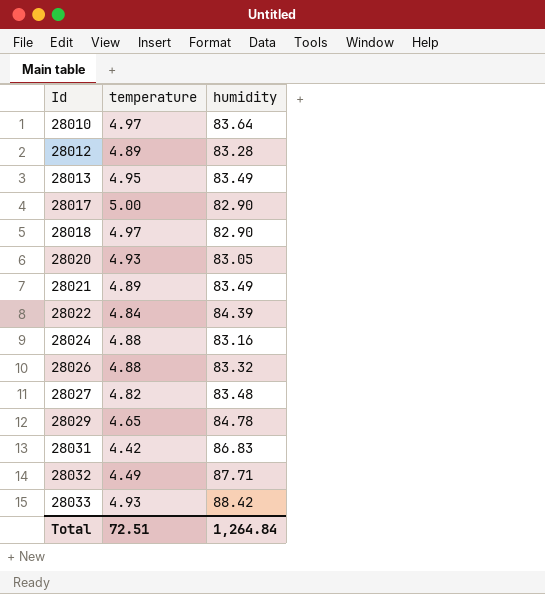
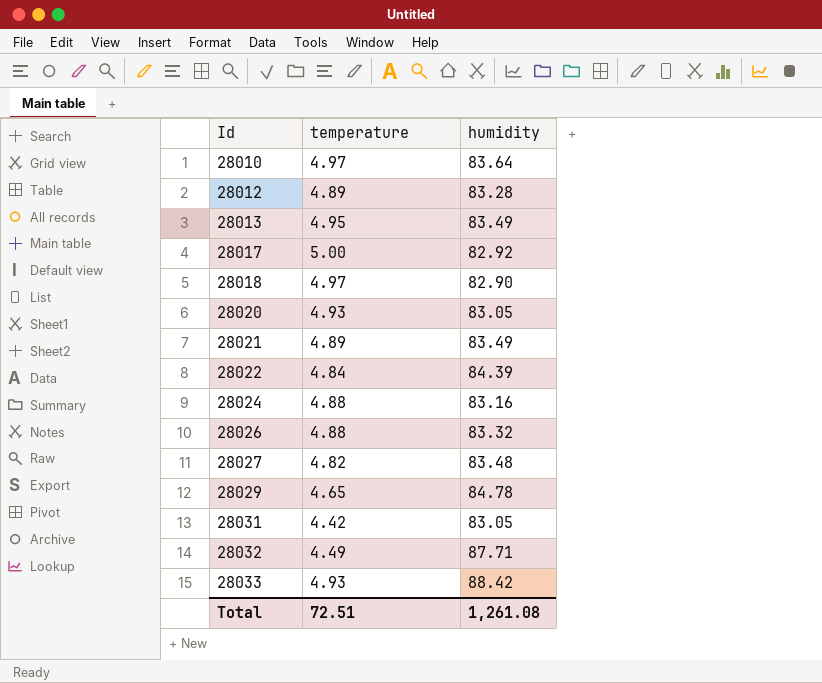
28017 | humidity: 82.90 -> 82.92
28031 | humidity: 86.83 -> 83.05
Total | humidity: 1,264.84 -> 1,261.08

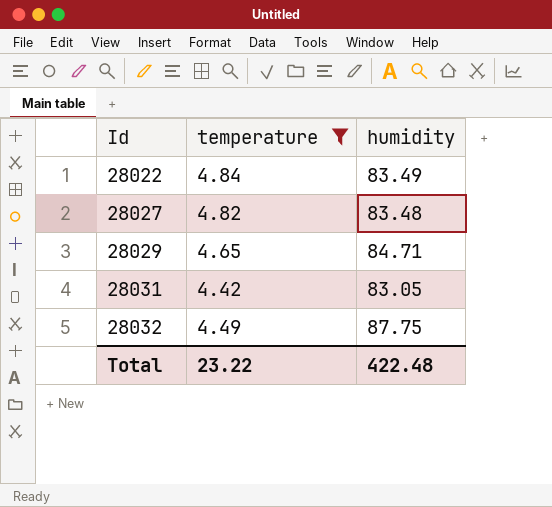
filter: none -> temperature <= 4.84
28022 | humidity: 84.39 -> 83.49
28029 | humidity: 84.78 -> 84.71
28032 | humidity: 87.71 -> 87.75
Total | temperature: 72.51 -> 23.22
Total | humidity: 1,261.08 -> 422.48

